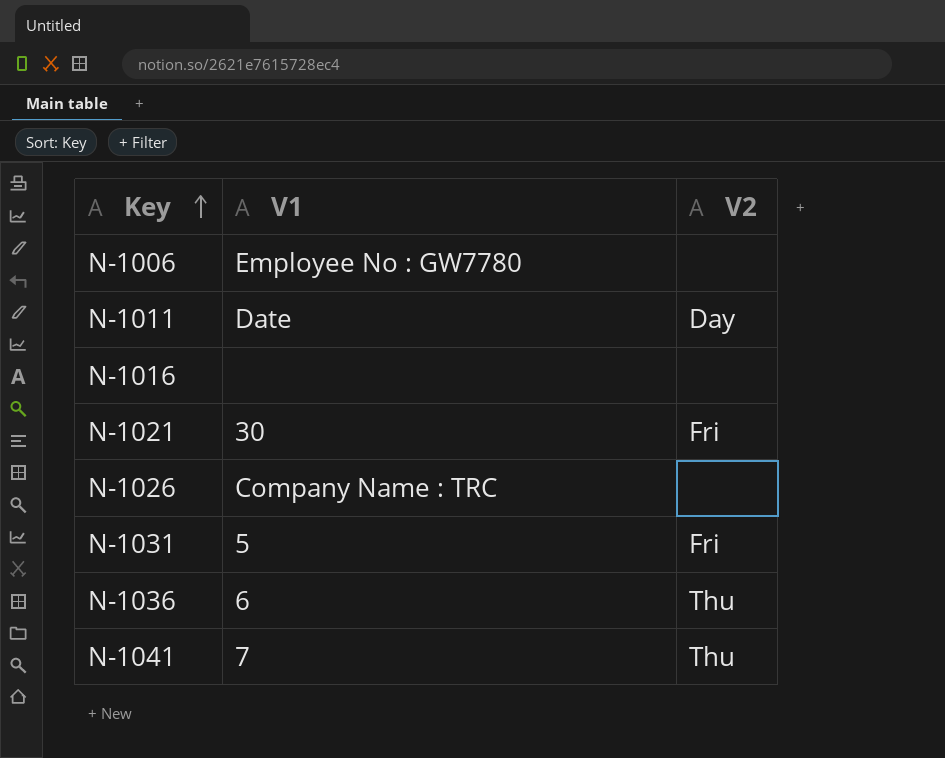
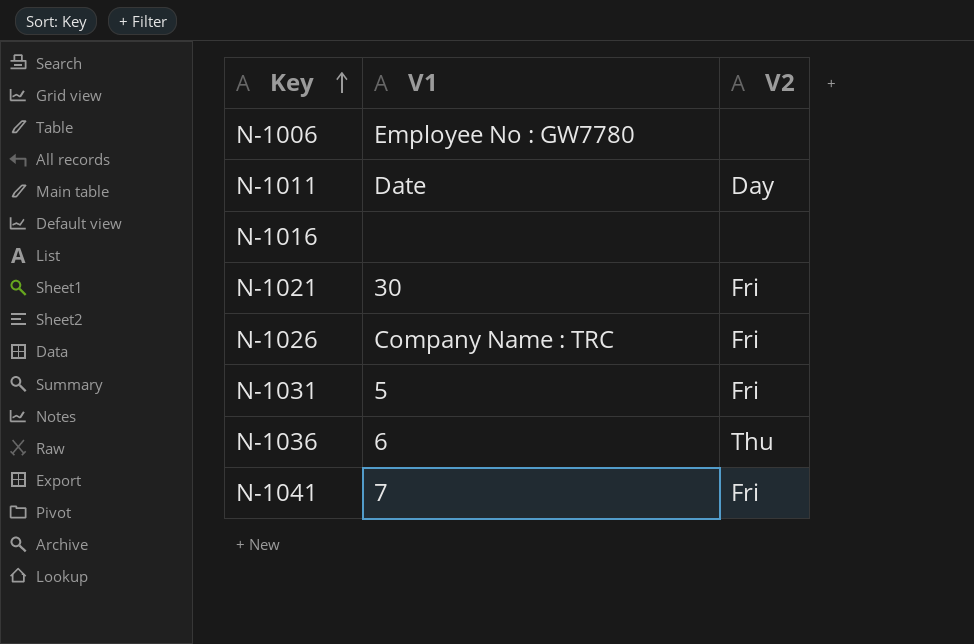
N-1026 | V2: none -> Fri
N-1041 | V2: Thu -> Fri

